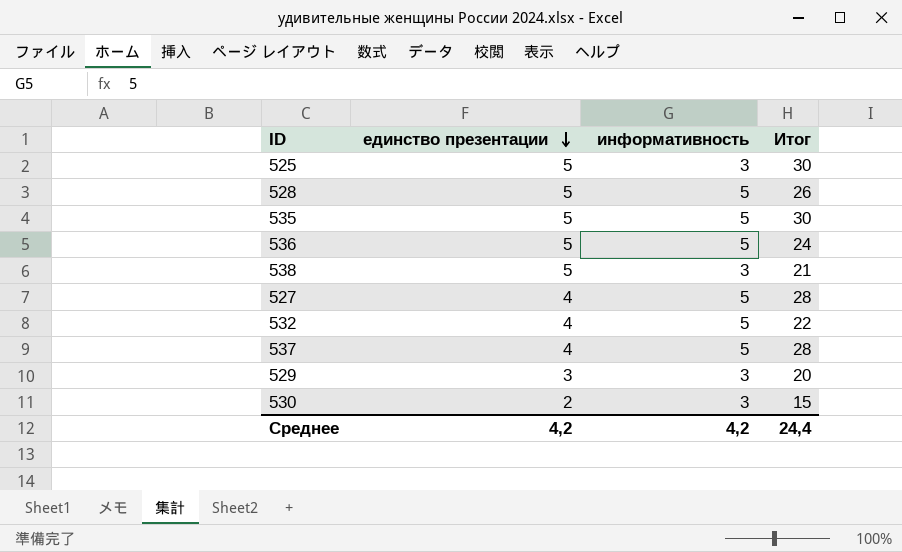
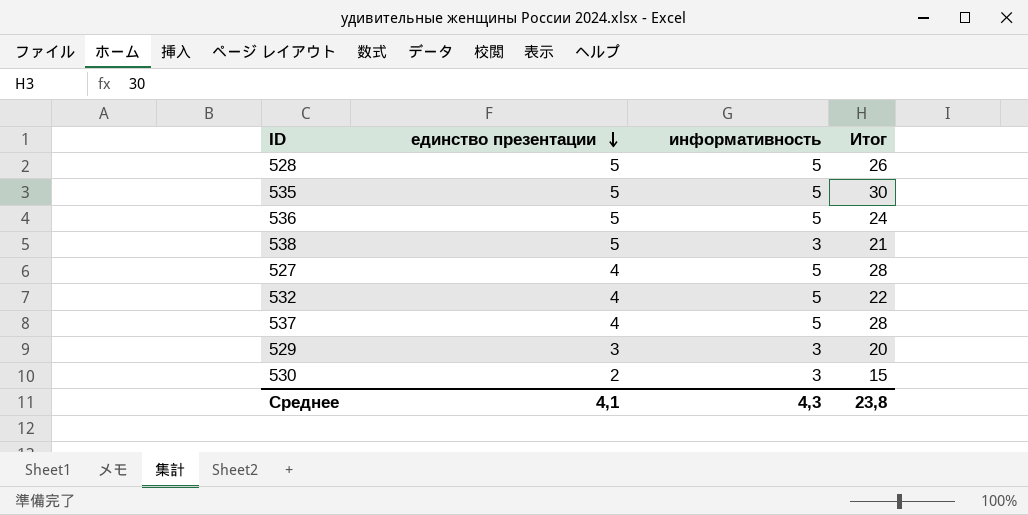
row 525: 5 | 3 | 30 -> none
Среднее | единство презентации: 4,2 -> 4,1
Среднее | информативность: 4,2 -> 4,3
Среднее | Итог: 24,4 -> 23,8

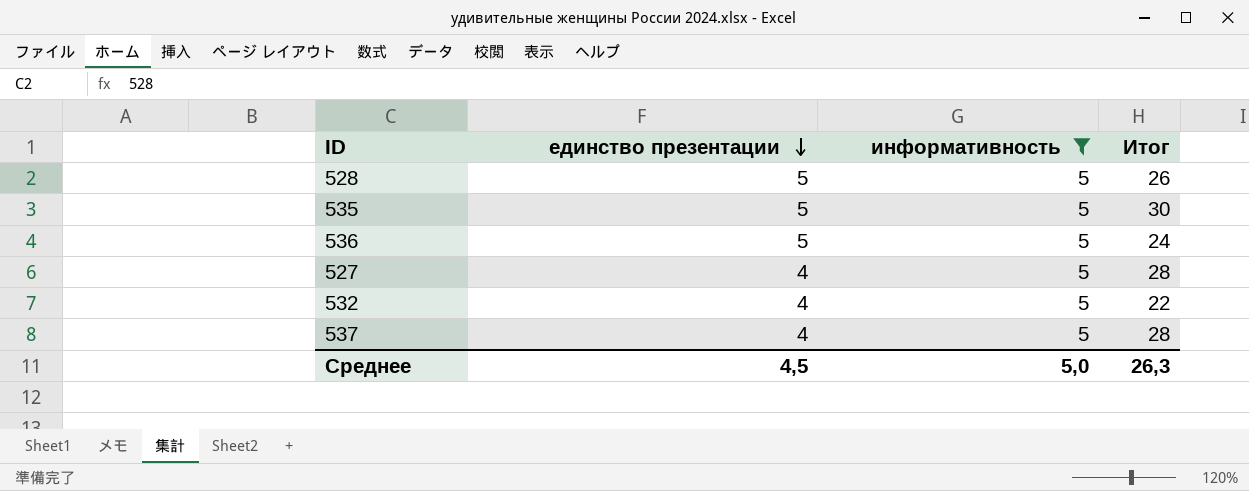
filter: none -> информативность = 5
Среднее | единство презентации: 4,1 -> 4,5
Среднее | информативность: 4,3 -> 5,0
Среднее | Итог: 23,8 -> 26,3

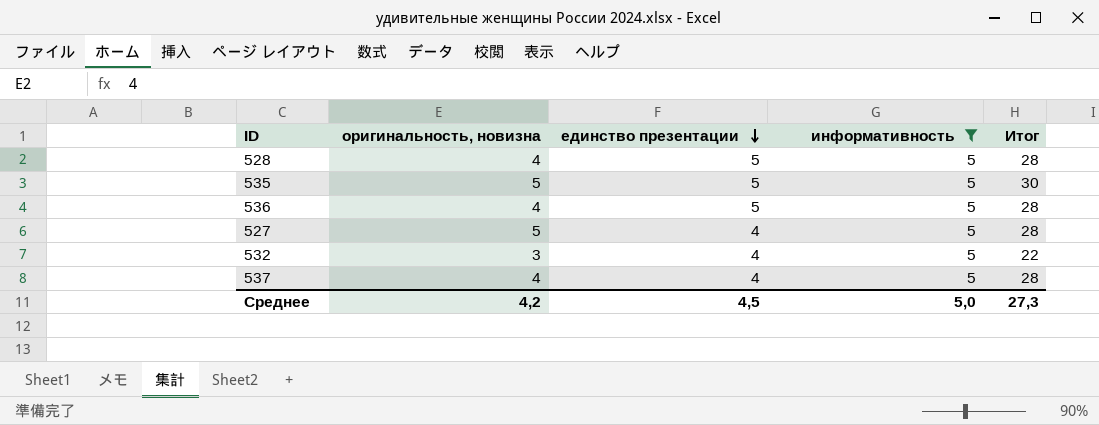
column оригинальность, новизна | position: none -> 2
528 | Итог: 26 -> 28
536 | Итог: 24 -> 28
Среднее | Итог: 26,3 -> 27,3

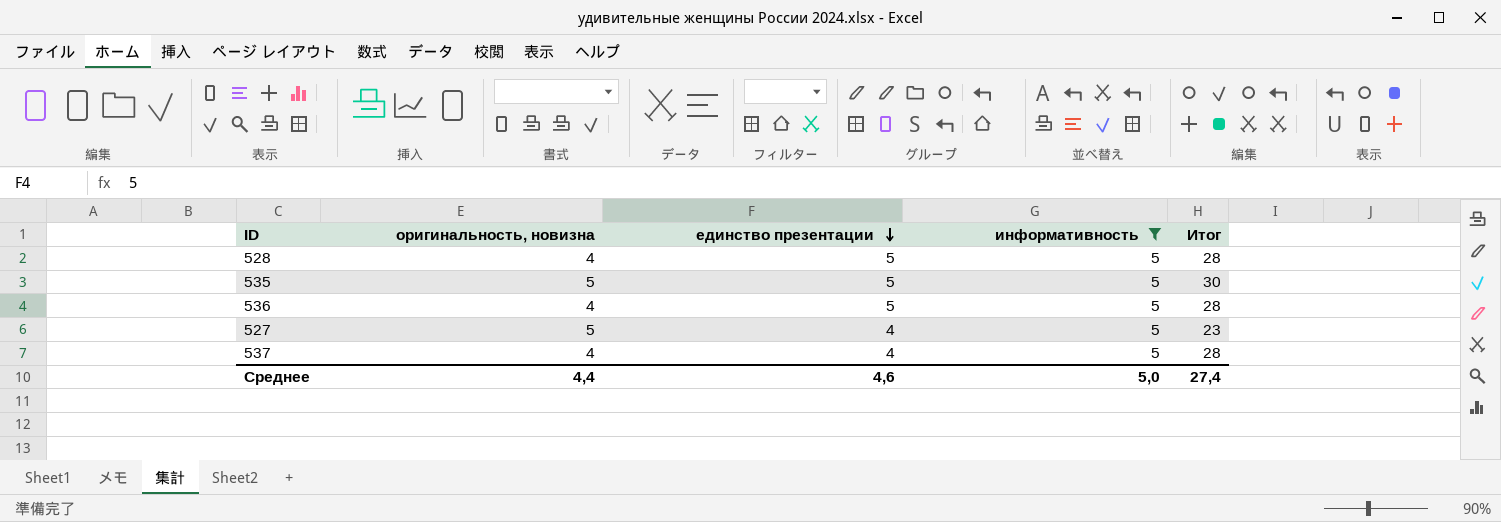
row 532: 3 | 4 | 5 | 22 -> none
527 | Итог: 28 -> 23
Среднее | оригинальность, новизна: 4,2 -> 4,4
Среднее | единство презентации: 4,5 -> 4,6
Среднее | Итог: 27,3 -> 27,4

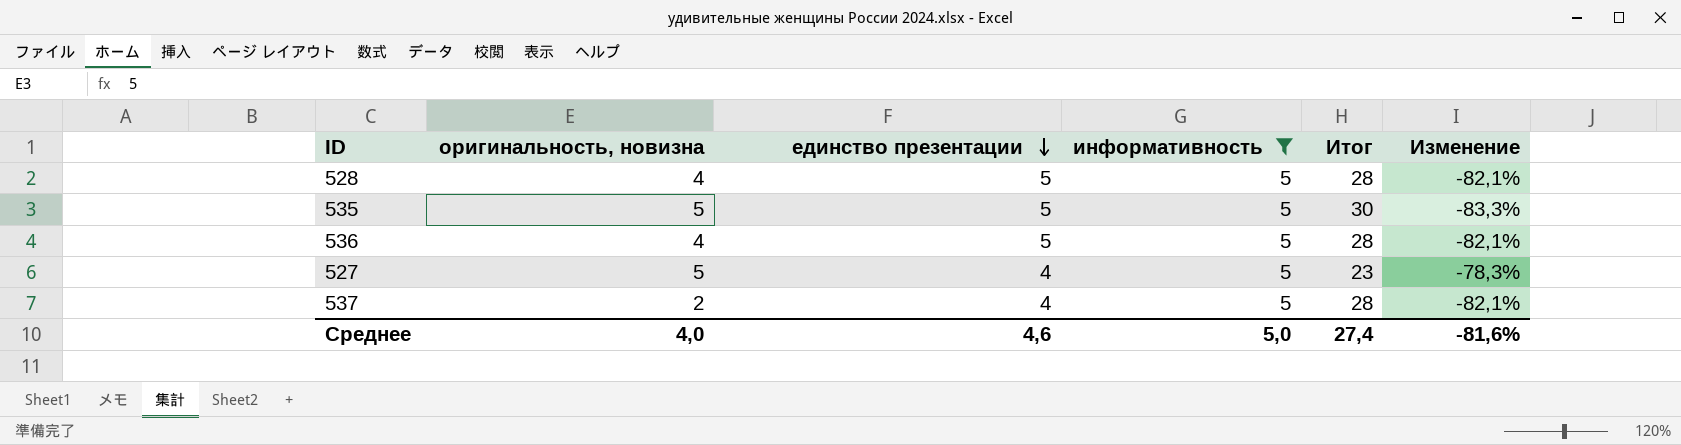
column Изменение | formula: none -> ([информативность] - [Итог]) / [Итог]
537 | оригинальность, новизна: 4 -> 2
Среднее | оригинальность, новизна: 4,4 -> 4,0

